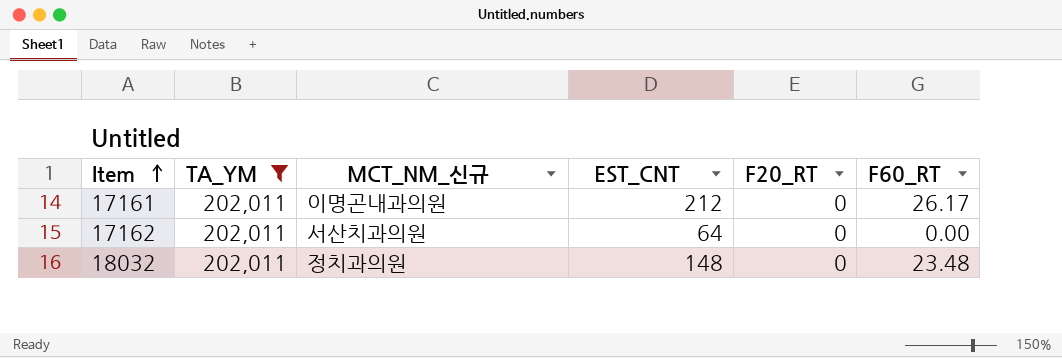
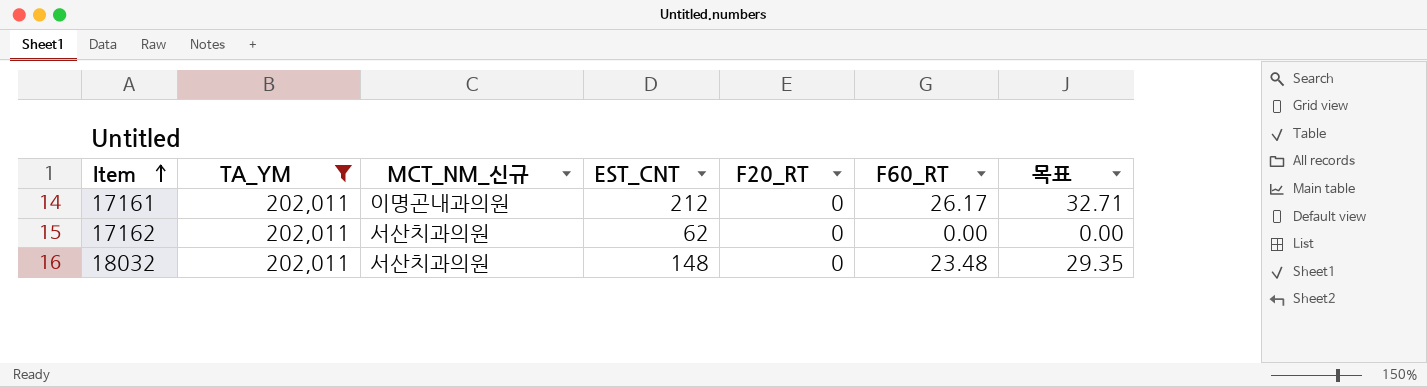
column 목표 | formula: none -> [F60_RT] * 1.25
17162 | EST_CNT: 64 -> 62
18032 | MCT_NM_신규: 정치과의원 -> 서산치과의원

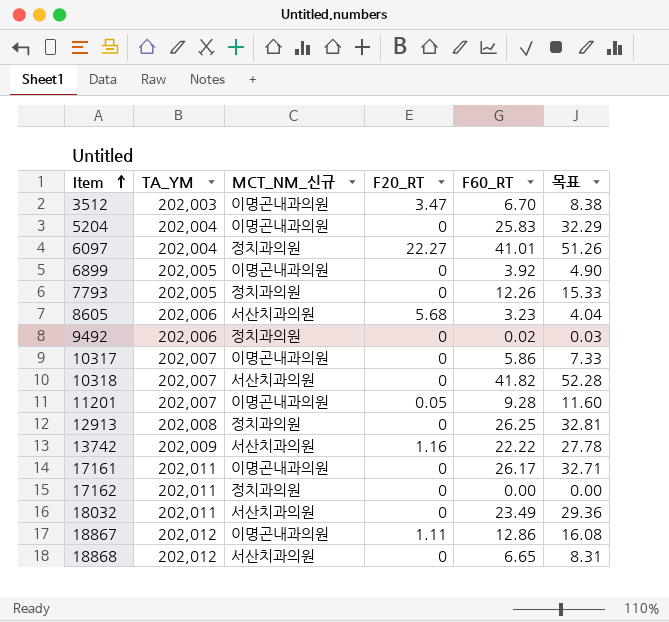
filter: TA_YM = 202,011 -> none
column EST_CNT | position: 4 -> none
17162 | MCT_NM_신규: 서산치과의원 -> 정치과의원
18032 | F60_RT: 23.48 -> 23.49
18032 | 목표: 29.35 -> 29.36

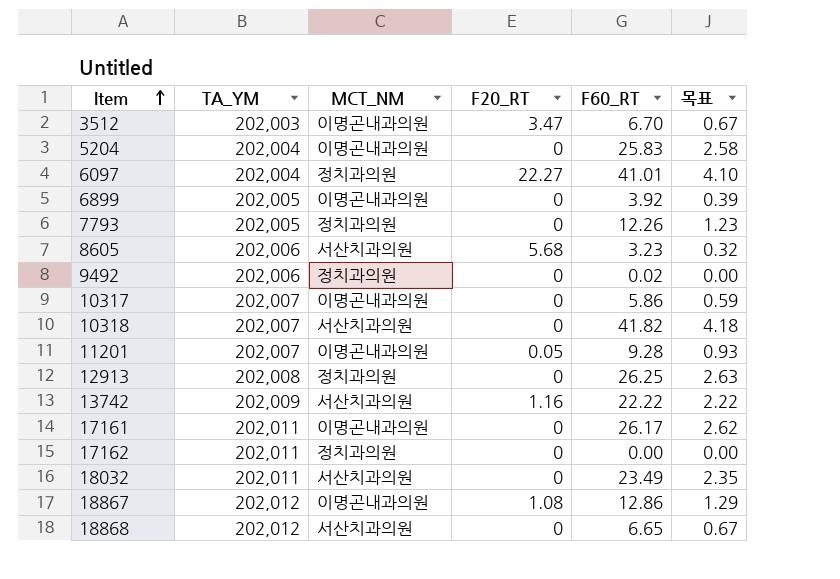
column name: MCT_NM_신규 -> MCT_NM
column 목표 | formula: [F60_RT] * 1.25 -> [F60_RT] * 0.1
18867 | F20_RT: 1.11 -> 1.08

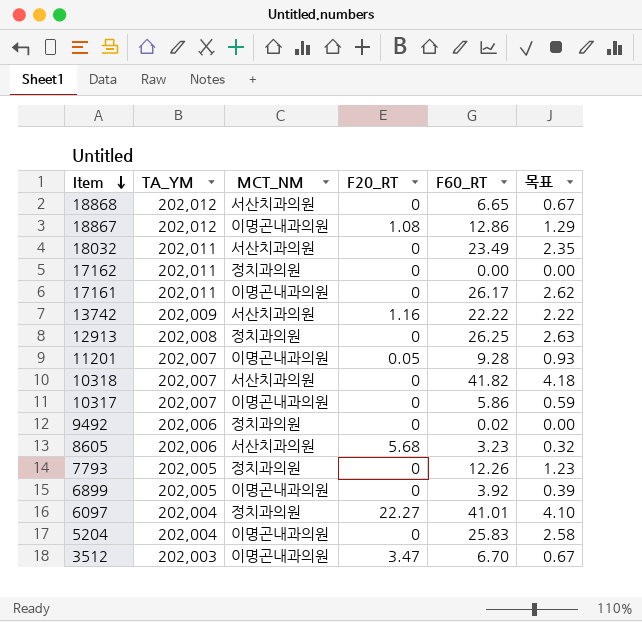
row order: Item ascending -> Item descending

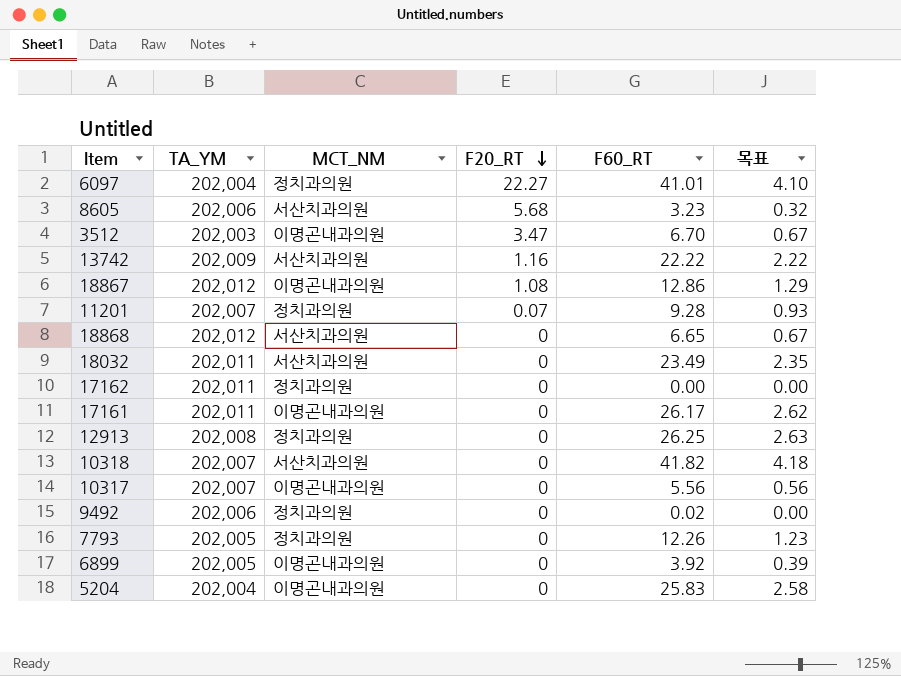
row order: Item descending -> F20_RT descending
11201 | MCT_NM: 이명곤내과의원 -> 정치과의원
11201 | F20_RT: 0.05 -> 0.07
10317 | F60_RT: 5.86 -> 5.56
10317 | 목표: 0.59 -> 0.56

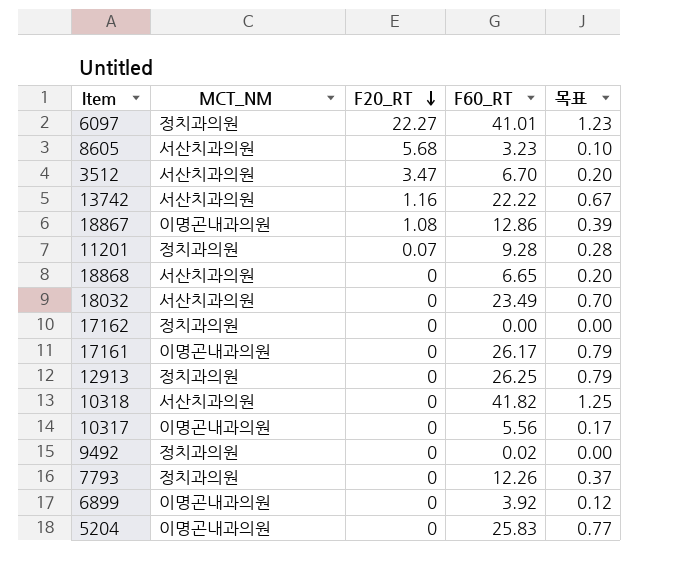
column TA_YM | position: 2 -> none
column 목표 | formula: [F60_RT] * 0.1 -> [F60_RT] * 0.03
3512 | MCT_NM: 이명곤내과의원 -> 서산치과의원

